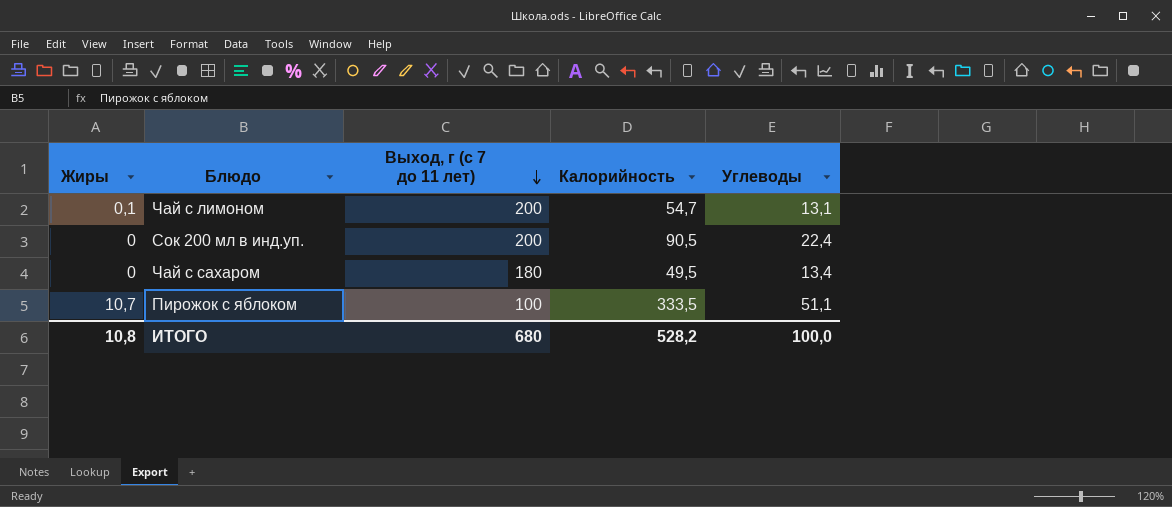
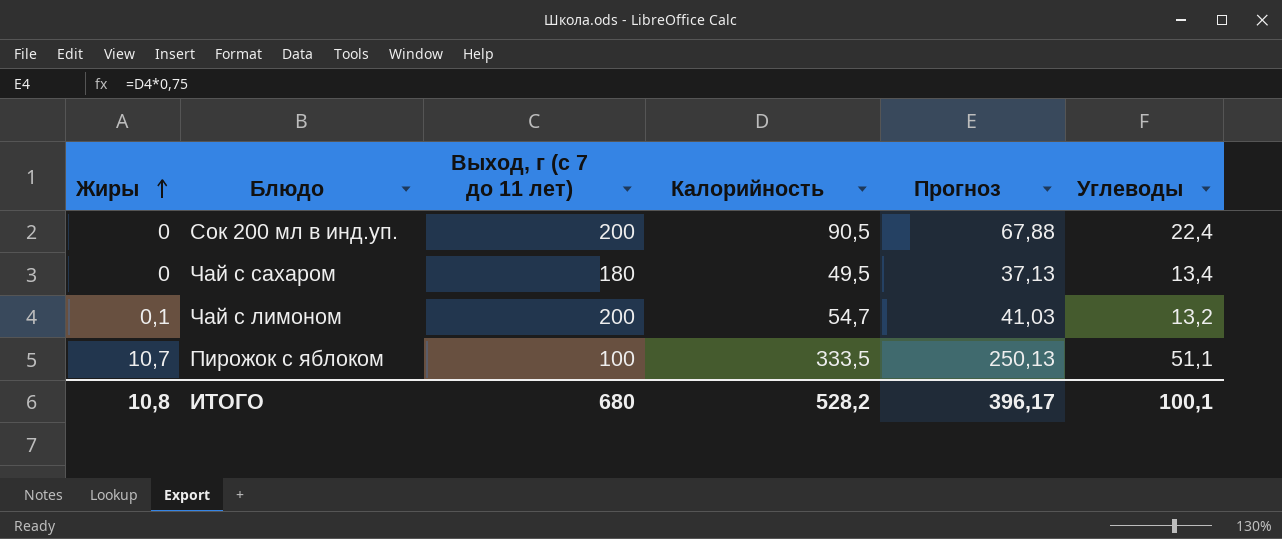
row order: Выход, г (с 7 до 11 лет) descending -> Жиры ascending
column Прогноз | formula: none -> [Калорийность] * 0,75
Чай с лимоном | Углеводы: 13,1 -> 13,2
ИТОГО | Углеводы: 100,0 -> 100,1

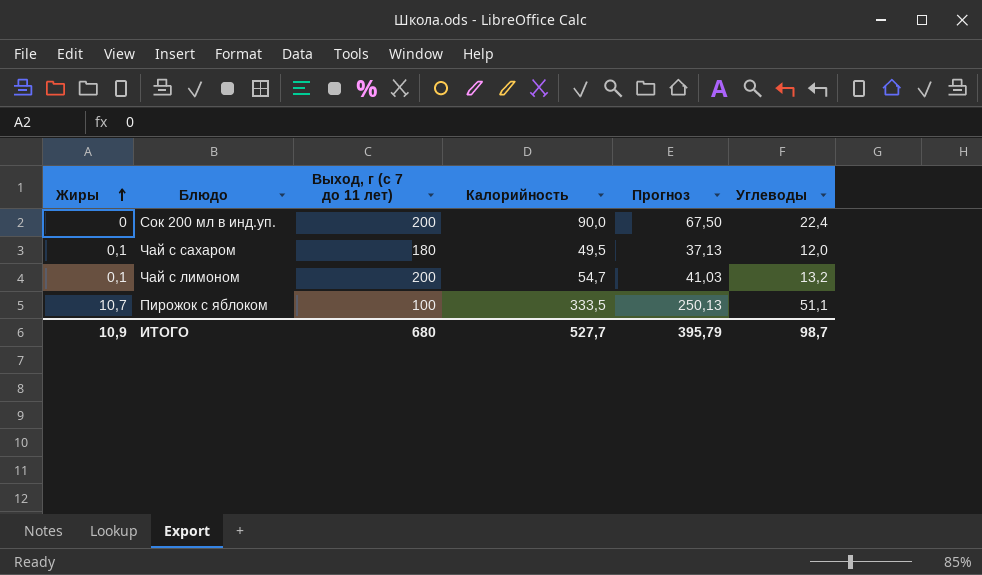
Сок 200 мл в инд.уп. | Калорийность: 90,5 -> 90,0
Сок 200 мл в инд.уп. | Прогноз: 67,88 -> 67,50
Чай с сахаром | Жиры: 0 -> 0,1
Чай с сахаром | Углеводы: 13,4 -> 12,0
ИТОГО | Жиры: 10,8 -> 10,9
ИТОГО | Калорийность: 528,2 -> 527,7
ИТОГО | Прогноз: 396,17 -> 395,79
ИТОГО | Углеводы: 100,1 -> 98,7

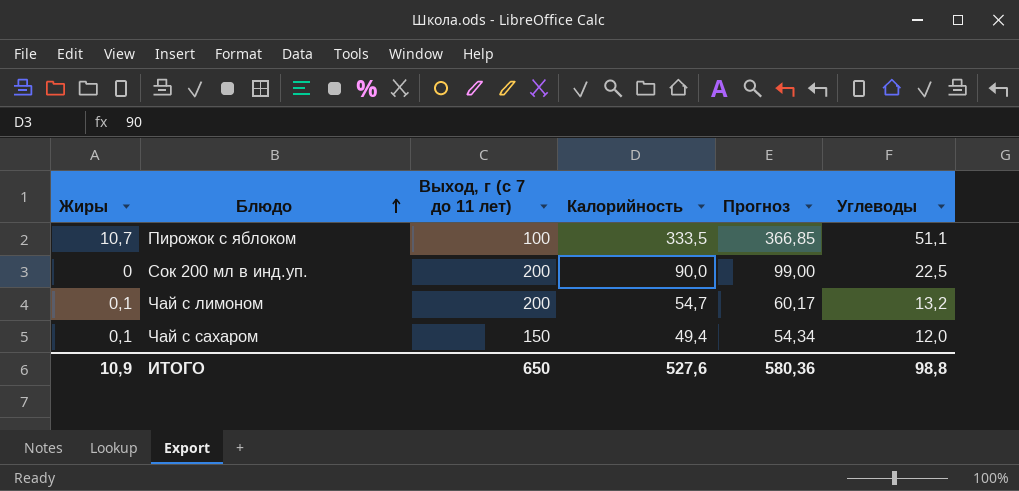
row order: Жиры ascending -> Блюдо ascending
column Прогноз | formula: [Калорийность] * 0,75 -> [Калорийность] * 1,1
Сок 200 мл в инд.уп. | Углеводы: 22,4 -> 22,5
Чай с сахаром | Выход, г (с 7 до 11 лет): 180 -> 150
Чай с сахаром | Калорийность: 49,5 -> 49,4
ИТОГО | Выход, г (с 7 до 11 лет): 680 -> 650
ИТОГО | Калорийность: 527,7 -> 527,6
ИТОГО | Прогноз: 395,79 -> 580,36
ИТОГО | Углеводы: 98,7 -> 98,8

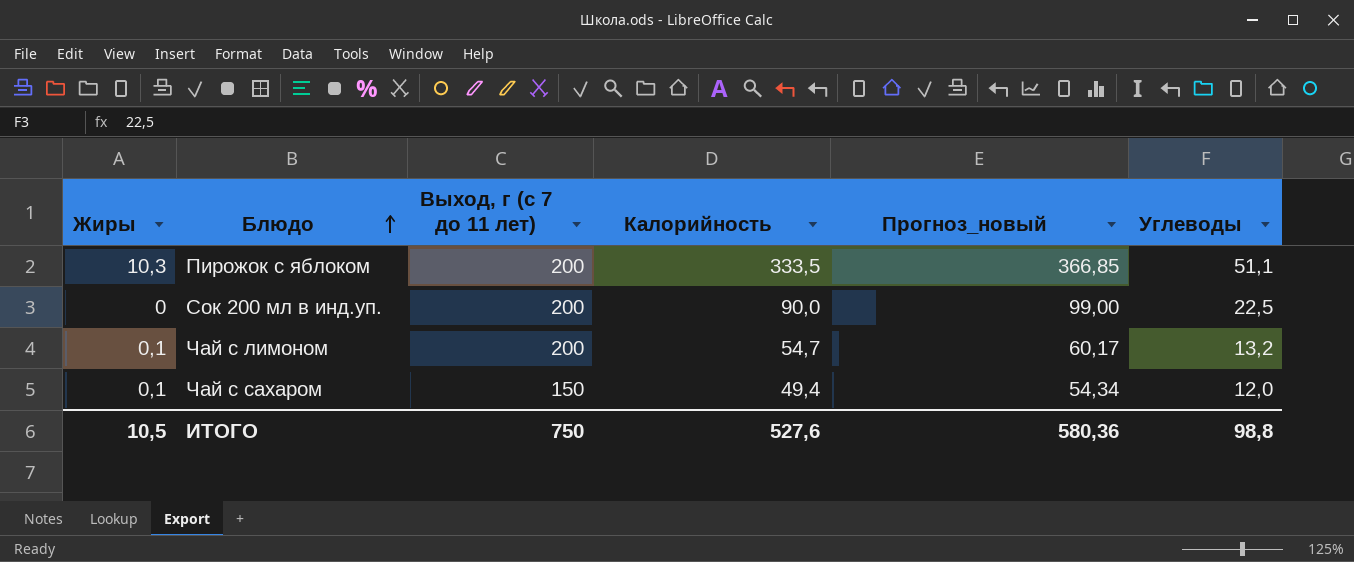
column name: Прогноз -> Прогноз_новый
Пирожок с яблоком | Жиры: 10,7 -> 10,3
Пирожок с яблоком | Выход, г (с 7 до 11 лет): 100 -> 200
ИТОГО | Жиры: 10,9 -> 10,5
ИТОГО | Выход, г (с 7 до 11 лет): 650 -> 750

